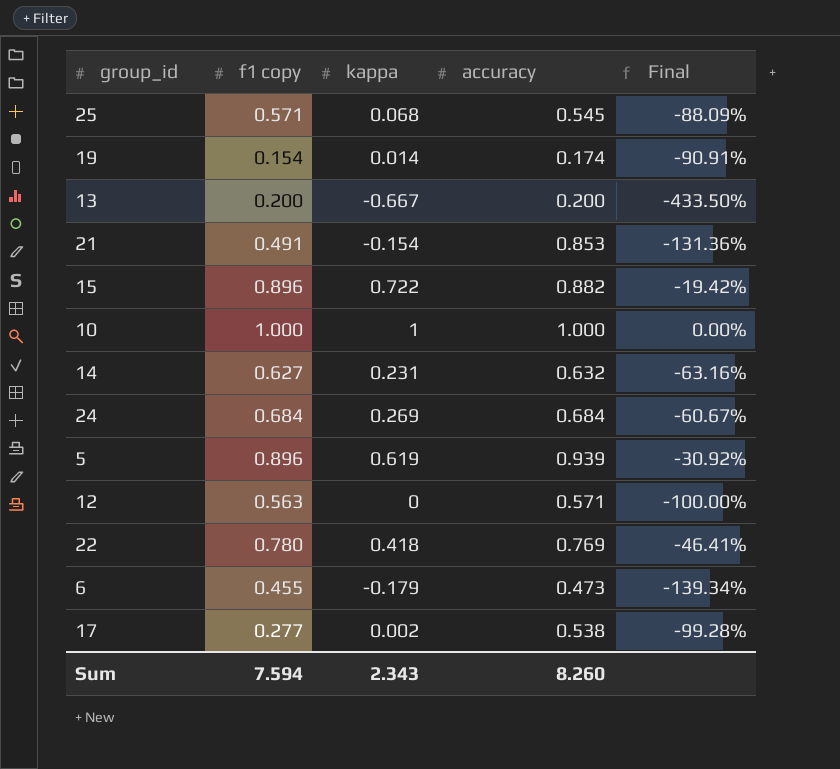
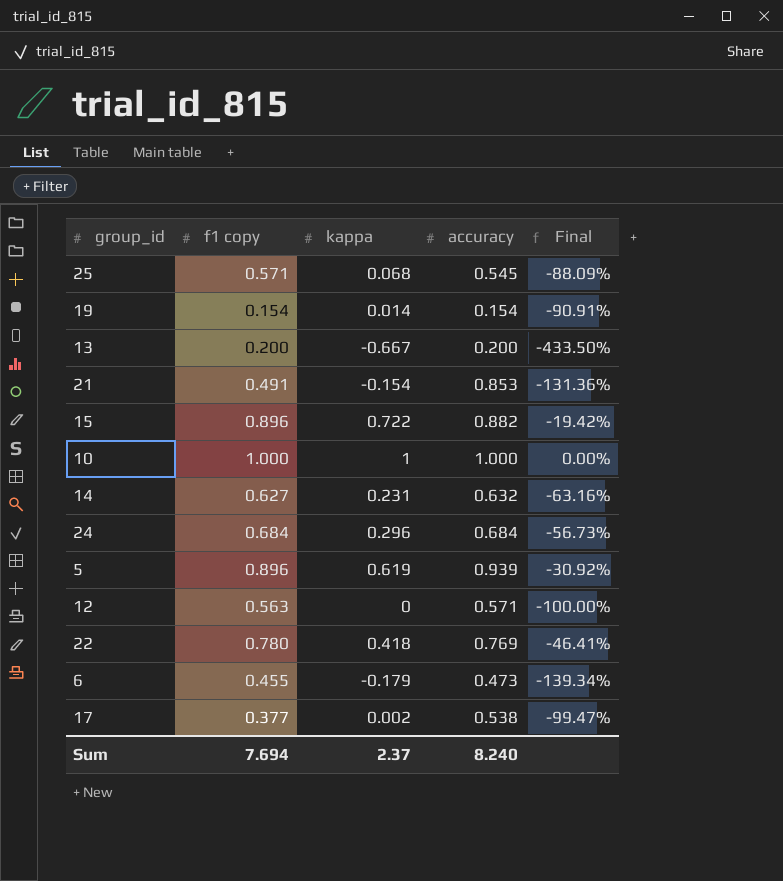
19 | accuracy: 0.174 -> 0.154
24 | kappa: 0.269 -> 0.296
24 | Final: -60.67% -> -56.73%
17 | f1 copy: 0.277 -> 0.377
17 | Final: -99.28% -> -99.47%
Sum | f1 copy: 7.594 -> 7.694
Sum | kappa: 2.343 -> 2.37
Sum | accuracy: 8.260 -> 8.240

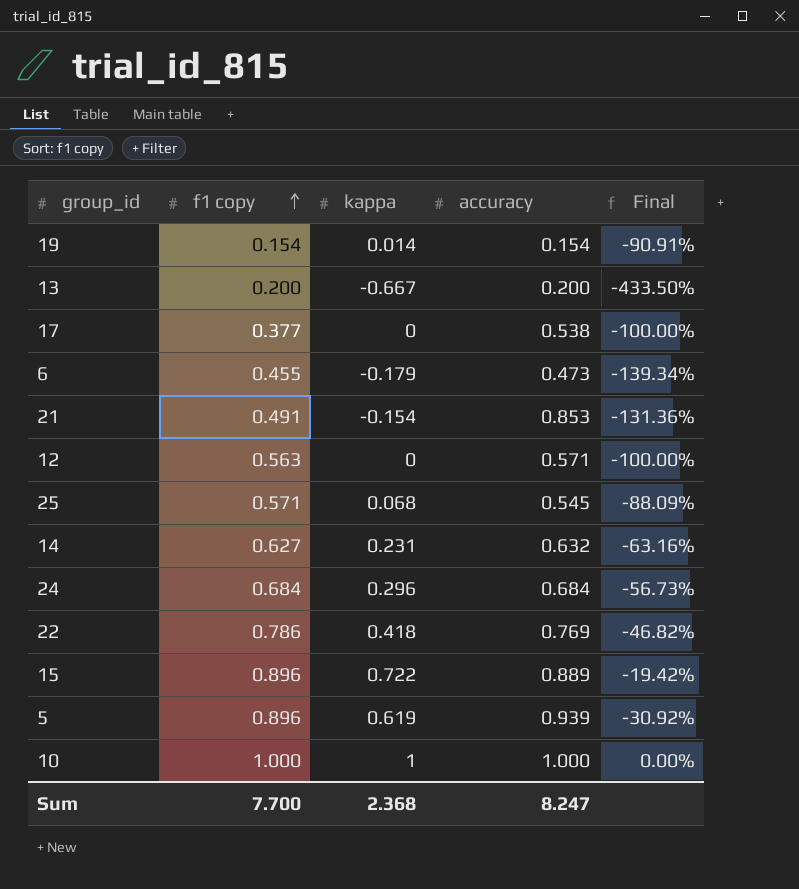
row order: none -> f1 copy ascending
17 | kappa: 0.002 -> 0
17 | Final: -99.47% -> -100.00%
22 | f1 copy: 0.780 -> 0.786
22 | Final: -46.41% -> -46.82%
15 | accuracy: 0.882 -> 0.889
Sum | f1 copy: 7.694 -> 7.700
Sum | kappa: 2.37 -> 2.368
Sum | accuracy: 8.240 -> 8.247

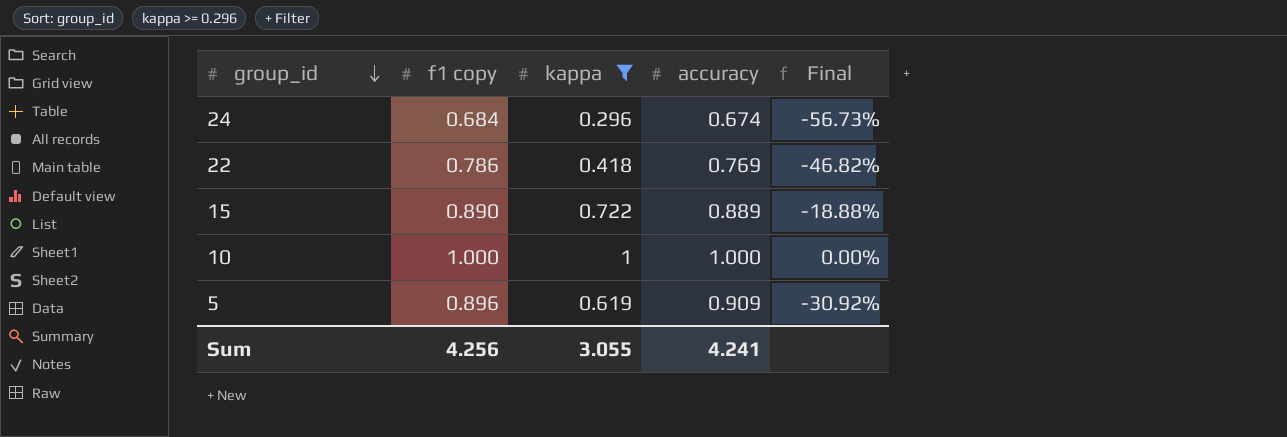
filter: none -> kappa >= 0.296
row order: f1 copy ascending -> group_id descending
24 | accuracy: 0.684 -> 0.674
15 | f1 copy: 0.896 -> 0.890
15 | Final: -19.42% -> -18.88%
5 | accuracy: 0.939 -> 0.909
Sum | f1 copy: 7.700 -> 4.256
Sum | kappa: 2.368 -> 3.055
Sum | accuracy: 8.247 -> 4.241

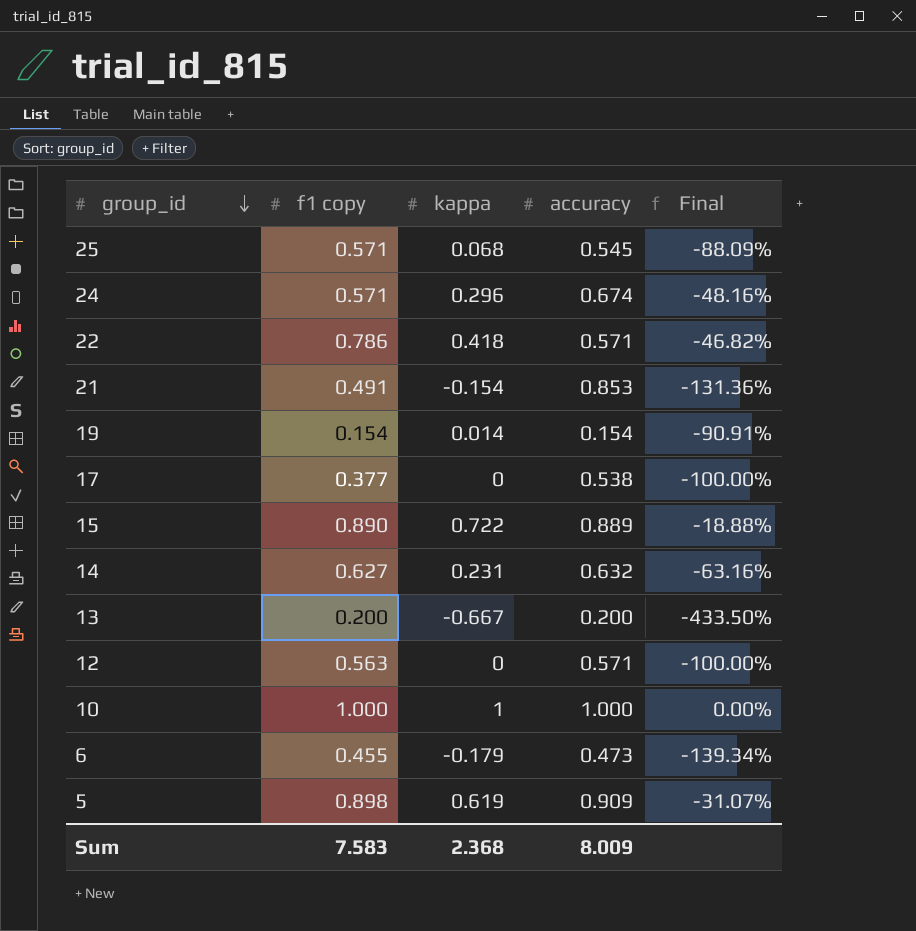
filter: kappa >= 0.296 -> none
24 | f1 copy: 0.684 -> 0.571
24 | Final: -56.73% -> -48.16%
22 | accuracy: 0.769 -> 0.571
5 | f1 copy: 0.896 -> 0.898
5 | Final: -30.92% -> -31.07%
Sum | f1 copy: 4.256 -> 7.583
Sum | kappa: 3.055 -> 2.368
Sum | accuracy: 4.241 -> 8.009

